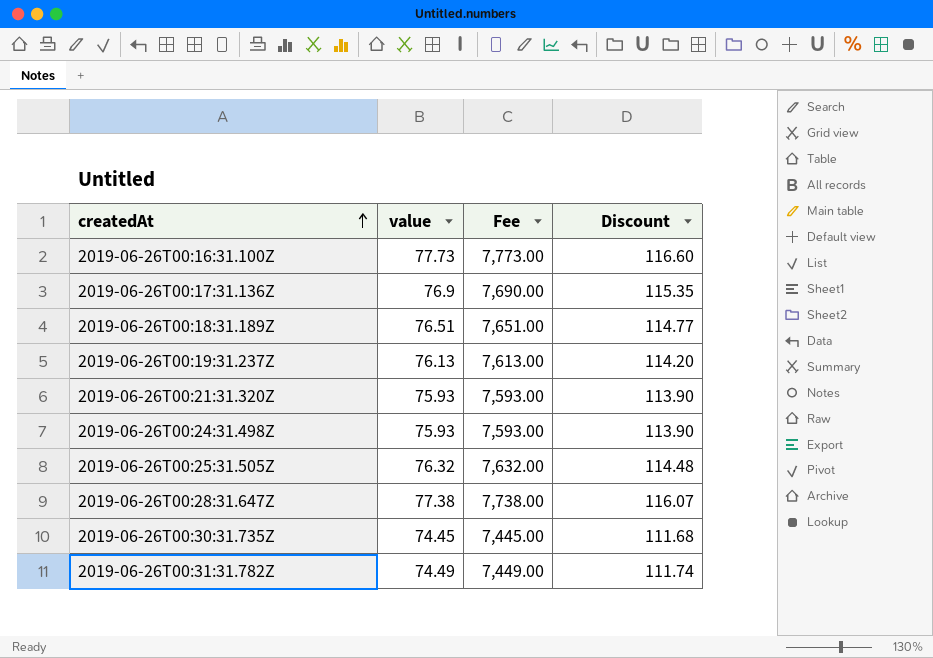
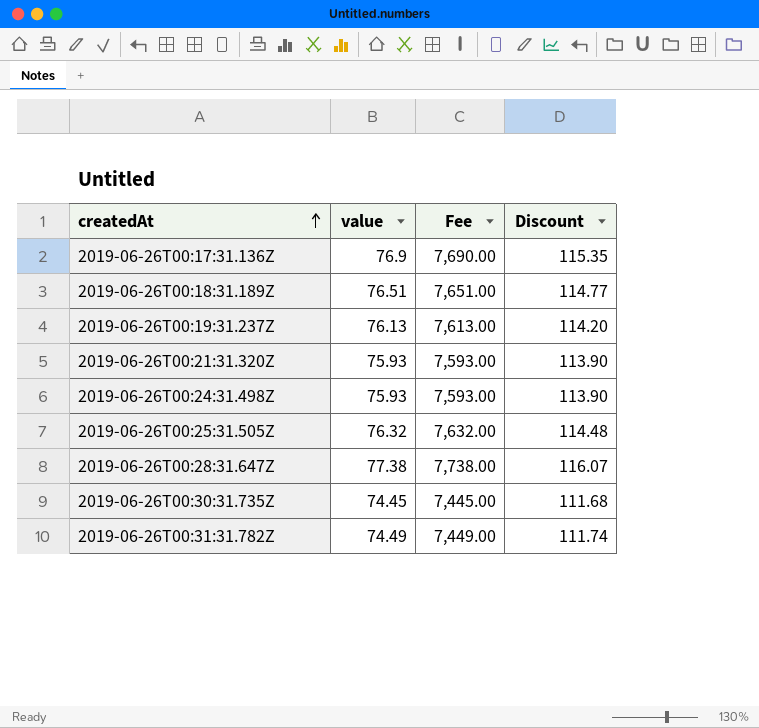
row 2019-06-26T00:16:31.100Z: 77.73 | 7,773.00 | 116.60 -> none

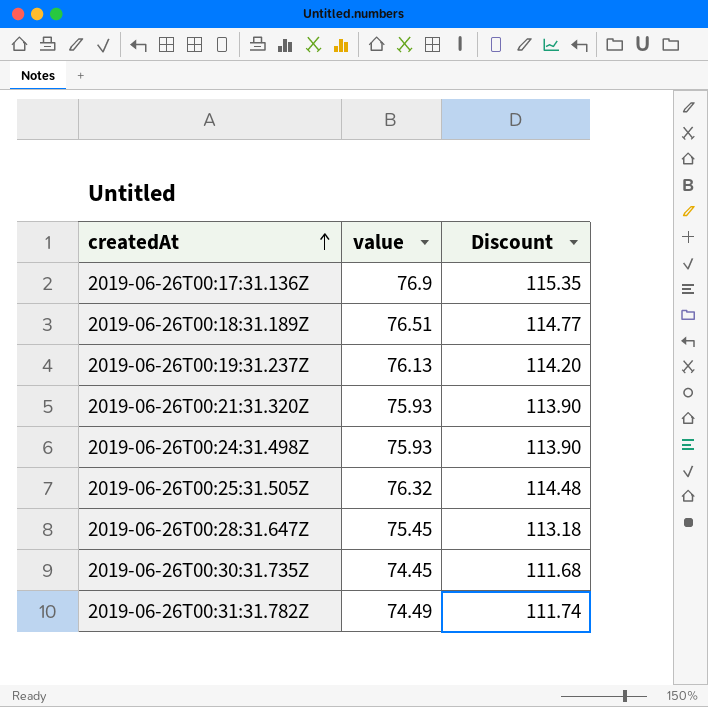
column Fee | formula: [value] * 100 -> none
2019-06-26T00:28:31.647Z | value: 77.38 -> 75.45
2019-06-26T00:28:31.647Z | Discount: 116.07 -> 113.18

